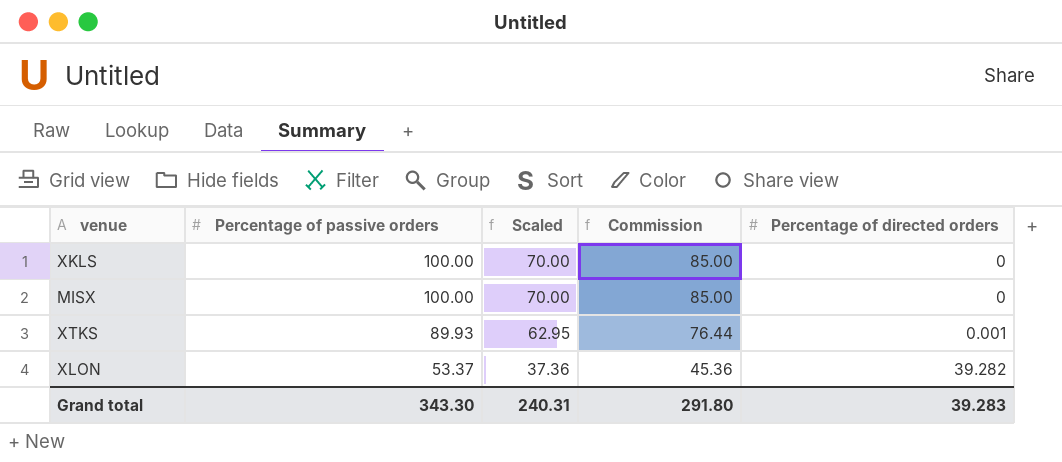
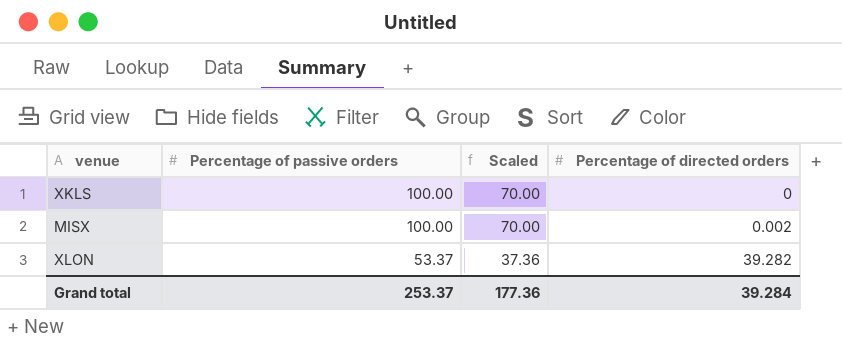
column Commission | formula: [Percentage of passive orders] * 0.85 -> none
row XTKS: 89.93 | 62.95 | 76.44 | 0.001 -> none
MISX | Percentage of directed orders: 0 -> 0.002
Grand total | Percentage of passive orders: 343.30 -> 253.37
Grand total | Scaled: 240.31 -> 177.36
Grand total | Percentage of directed orders: 39.283 -> 39.284

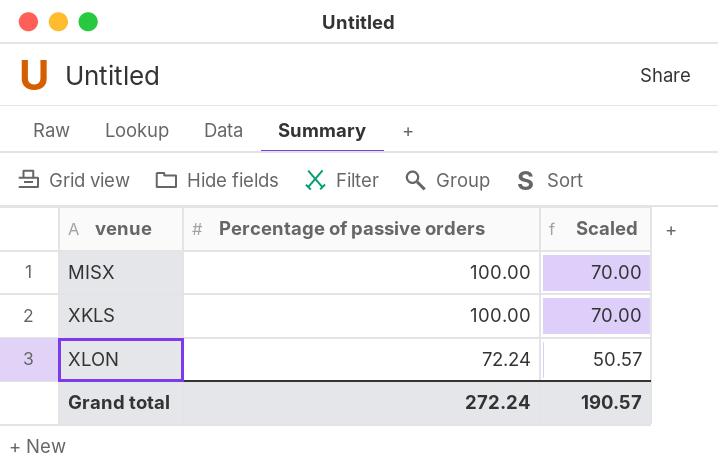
row order: Percentage of passive orders descending -> venue ascending
column Percentage of directed orders | position: 4 -> none
XLON | Percentage of passive orders: 53.37 -> 72.24
XLON | Scaled: 37.36 -> 50.57
Grand total | Percentage of passive orders: 253.37 -> 272.24
Grand total | Scaled: 177.36 -> 190.57

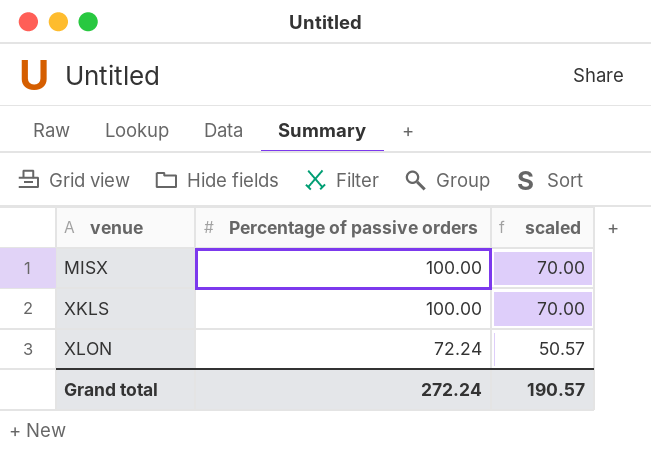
column name: Scaled -> scaled

